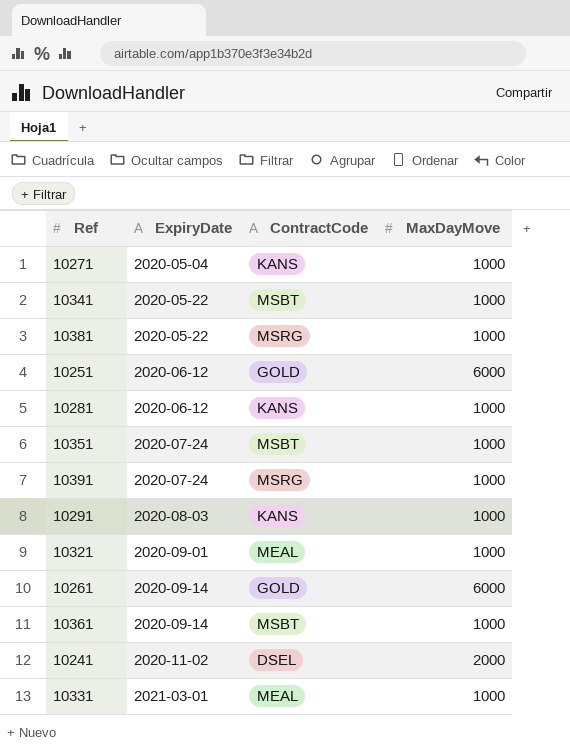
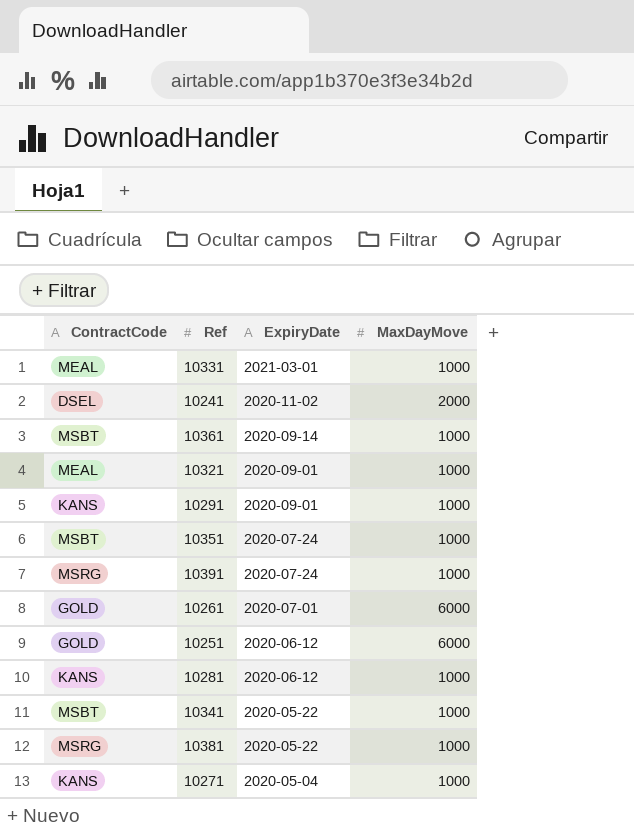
row order: ExpiryDate ascending -> ExpiryDate descending
column ContractCode | position: 3 -> 1
10291 | ExpiryDate: 2020-08-03 -> 2020-09-01
10261 | ExpiryDate: 2020-09-14 -> 2020-07-01

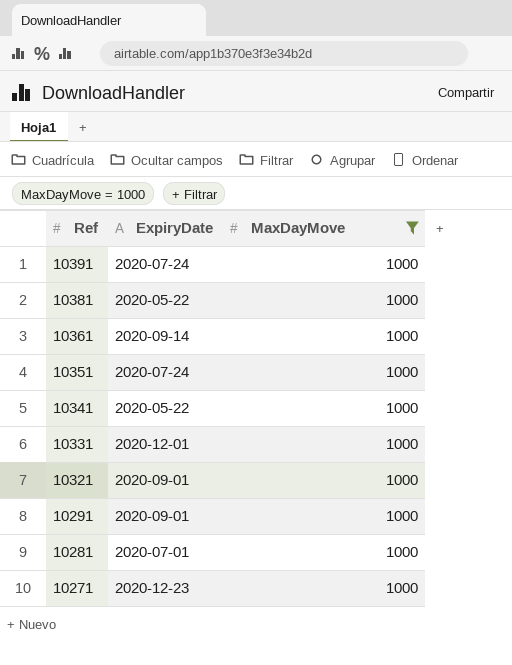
filter: none -> MaxDayMove = 1000
row order: ExpiryDate descending -> Ref descending
column ContractCode | position: 1 -> none
10331 | ExpiryDate: 2021-03-01 -> 2020-12-01
10281 | ExpiryDate: 2020-06-12 -> 2020-07-01
10271 | ExpiryDate: 2020-05-04 -> 2020-12-23

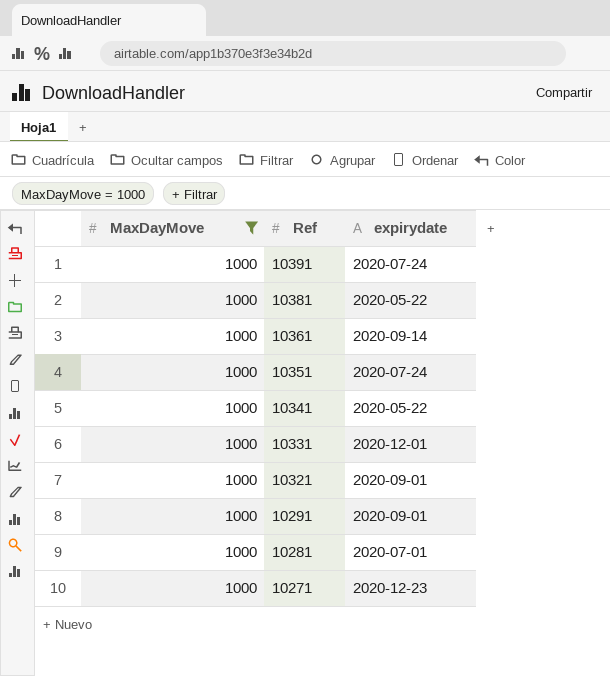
column MaxDayMove | position: 3 -> 1
column name: ExpiryDate -> expirydate

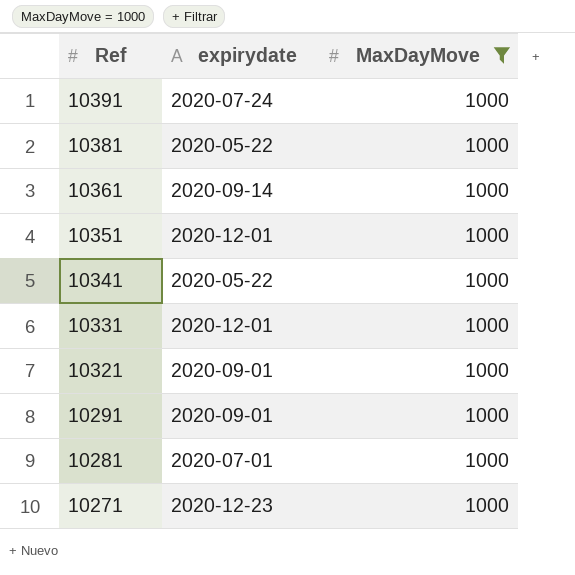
column MaxDayMove | position: 1 -> 3
10351 | expirydate: 2020-07-24 -> 2020-12-01

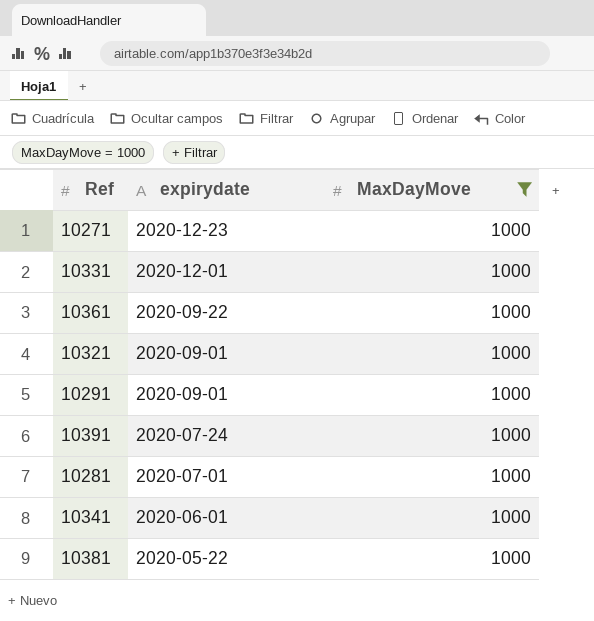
row order: Ref descending -> expirydate descending
row 10351: 2020-12-01 | 1000 -> none
10361 | expirydate: 2020-09-14 -> 2020-09-22
10341 | expirydate: 2020-05-22 -> 2020-06-01

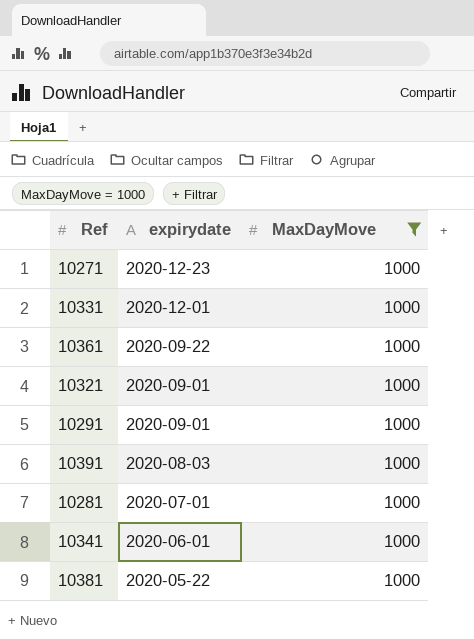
10391 | expirydate: 2020-07-24 -> 2020-08-03

